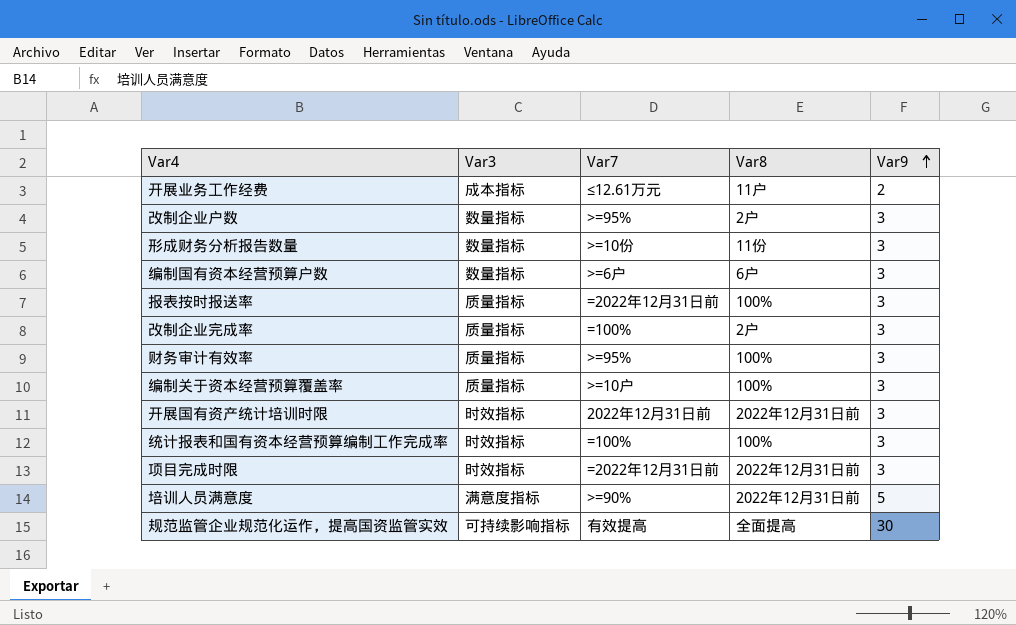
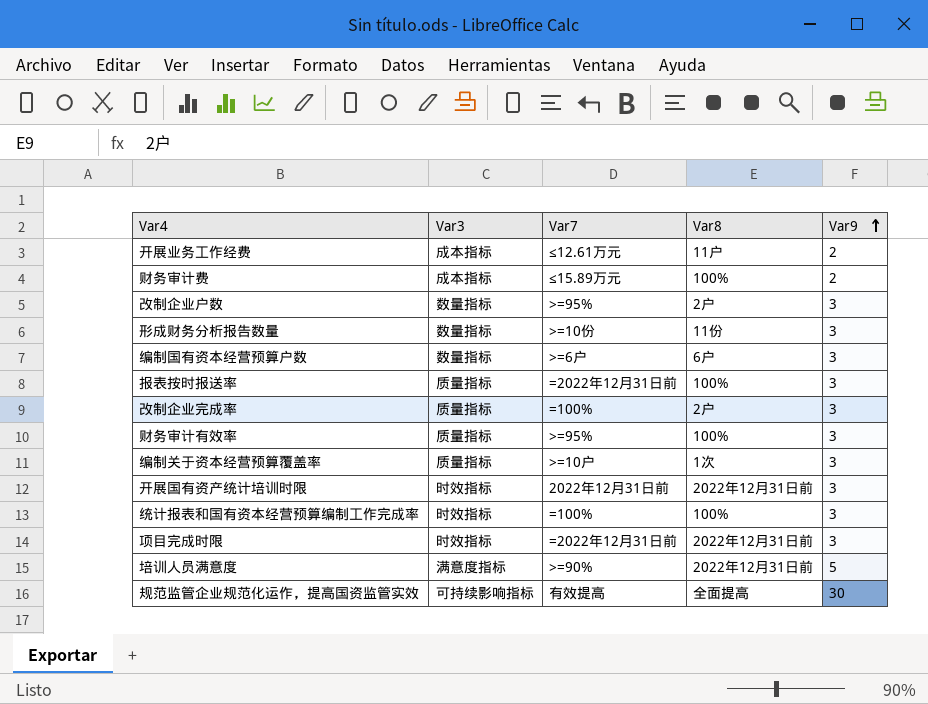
row 财务审计费: none -> 成本指标 | ≤15.89万元 | 100% | 2
编制关于资本经营预算覆盖率 | Var8: 100% -> 1次

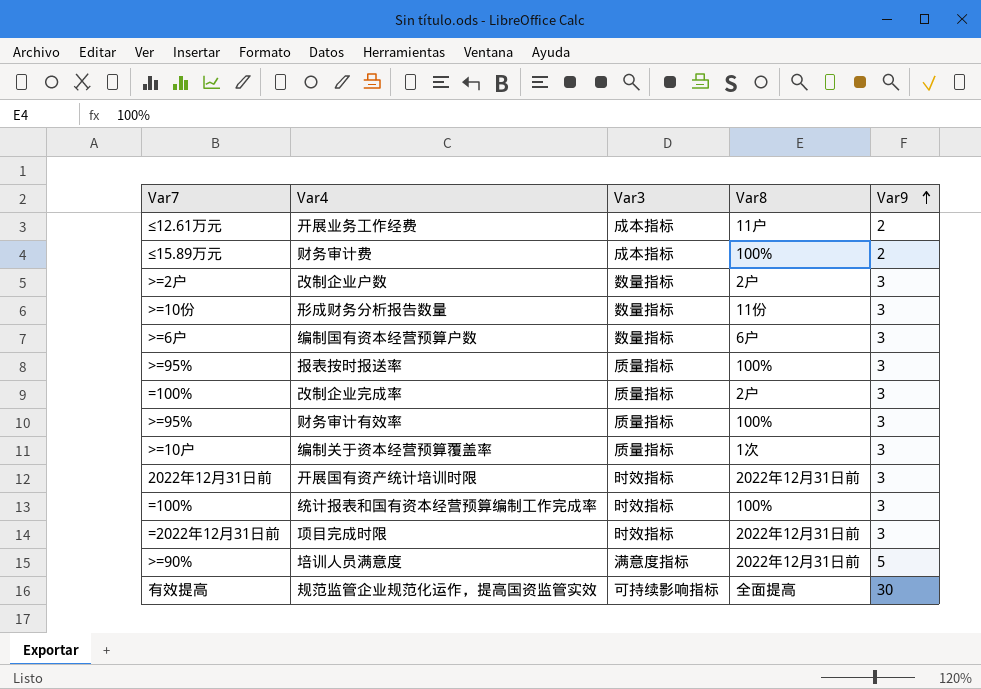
column Var7 | position: 3 -> 1
改制企业户数 | Var7: >=95% -> >=2户
报表按时报送率 | Var7: =2022年12月31日前 -> >=95%

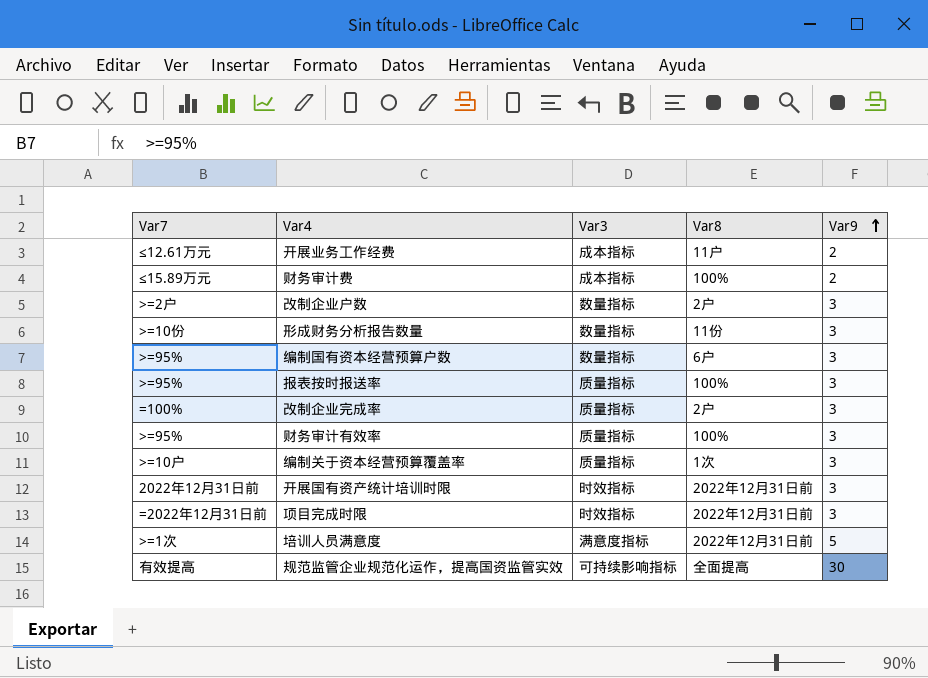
row 统计报表和国有资本经营预算编制工作完成率: =100% | 时效指标 | 100% | 3 -> none
编制国有资本经营预算户数 | Var7: >=6户 -> >=95%
培训人员满意度 | Var7: >=90% -> >=1次

